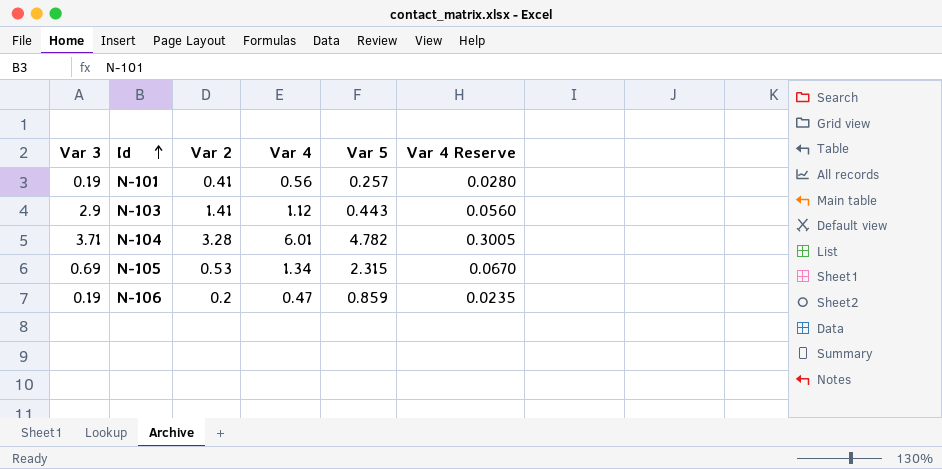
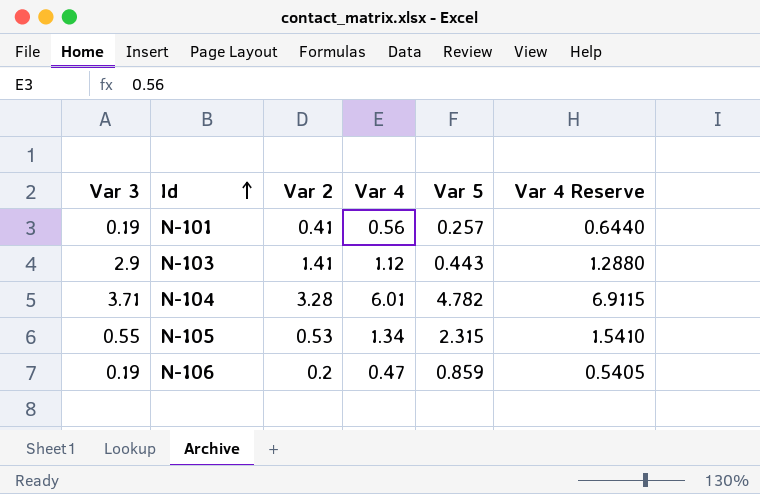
column Var 4 Reserve | formula: [Var 4] * 0.05 -> [Var 4] * 1.15
N-105 | Var 3: 0.69 -> 0.55

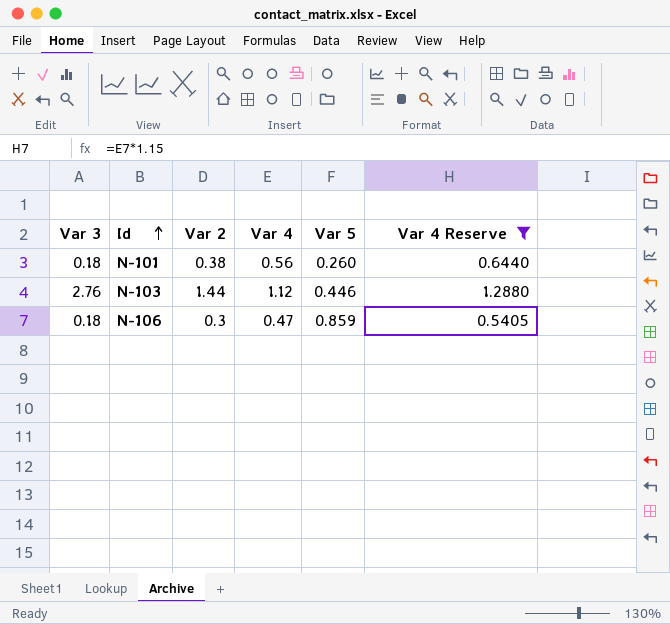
filter: none -> Var 4 Reserve <= 1.2880
N-101 | Var 3: 0.19 -> 0.18
N-101 | Var 2: 0.41 -> 0.38
N-101 | Var 5: 0.257 -> 0.260
N-103 | Var 3: 2.9 -> 2.76
N-103 | Var 2: 1.41 -> 1.44
N-103 | Var 5: 0.443 -> 0.446
N-106 | Var 3: 0.19 -> 0.18
N-106 | Var 2: 0.2 -> 0.3

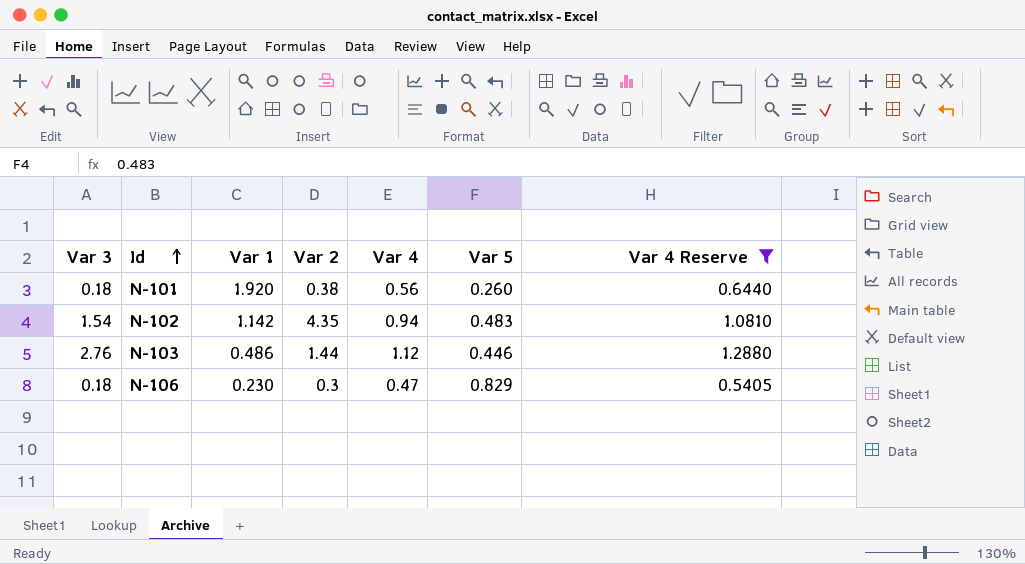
column Var 1 | position: none -> 3
row N-102: none -> 1.54 | 1.142 | 4.35 | 0.94 | 0.483 | 1.0810
N-106 | Var 5: 0.859 -> 0.829

